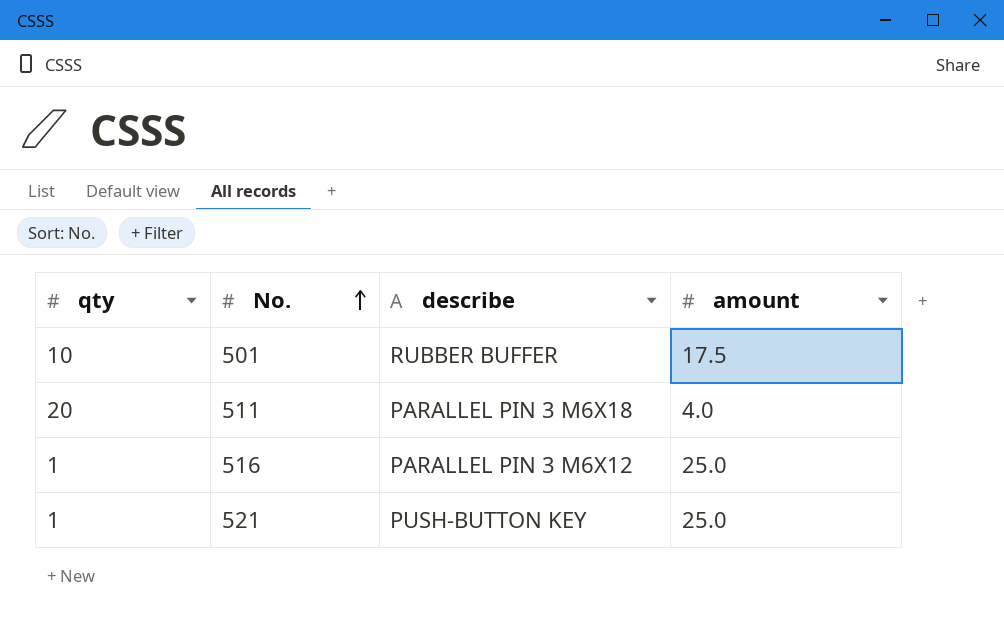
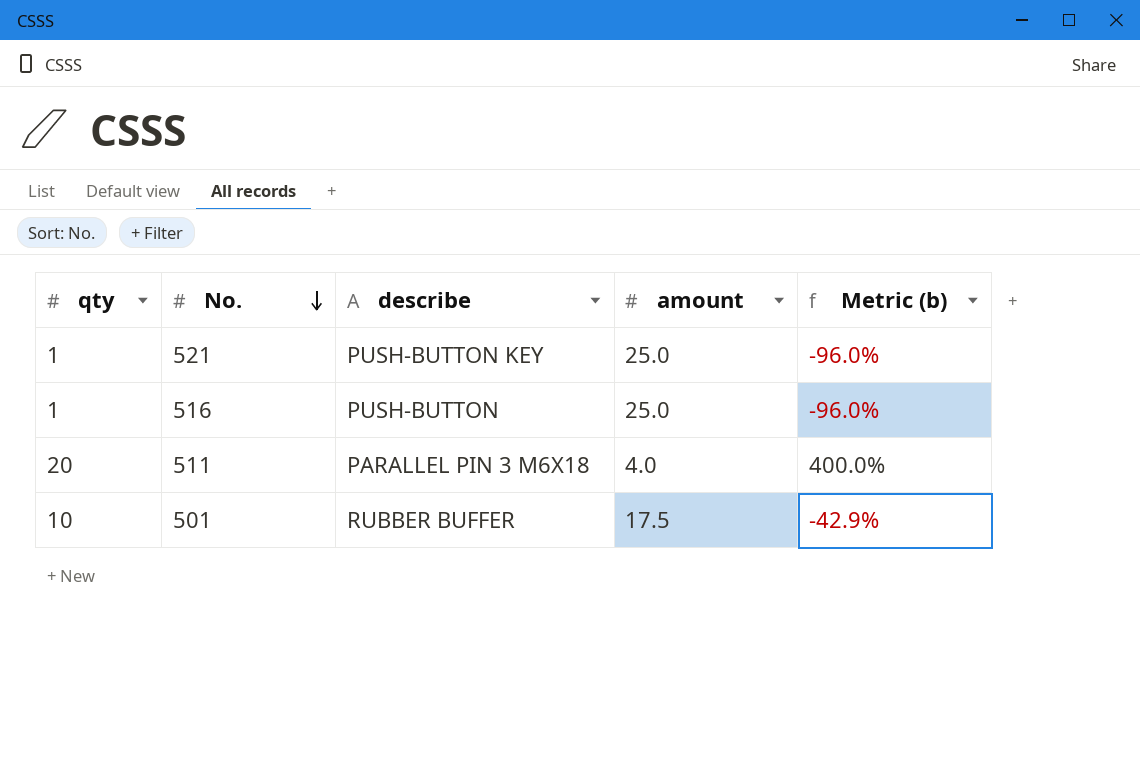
row order: No. ascending -> No. descending
column Metric (b) | formula: none -> ([qty] - [amount]) / [amount]
516 | describe: PARALLEL PIN 3 M6X12 -> PUSH-BUTTON

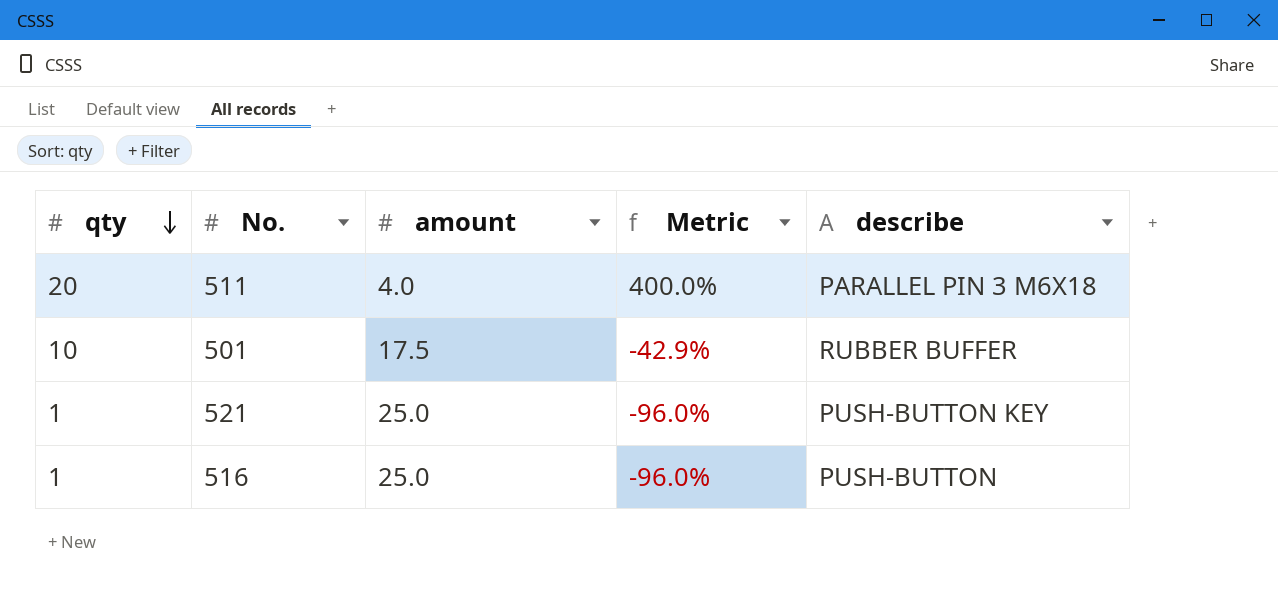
row order: No. descending -> qty descending
column name: Metric (b) -> Metric
column describe | position: 3 -> 5

